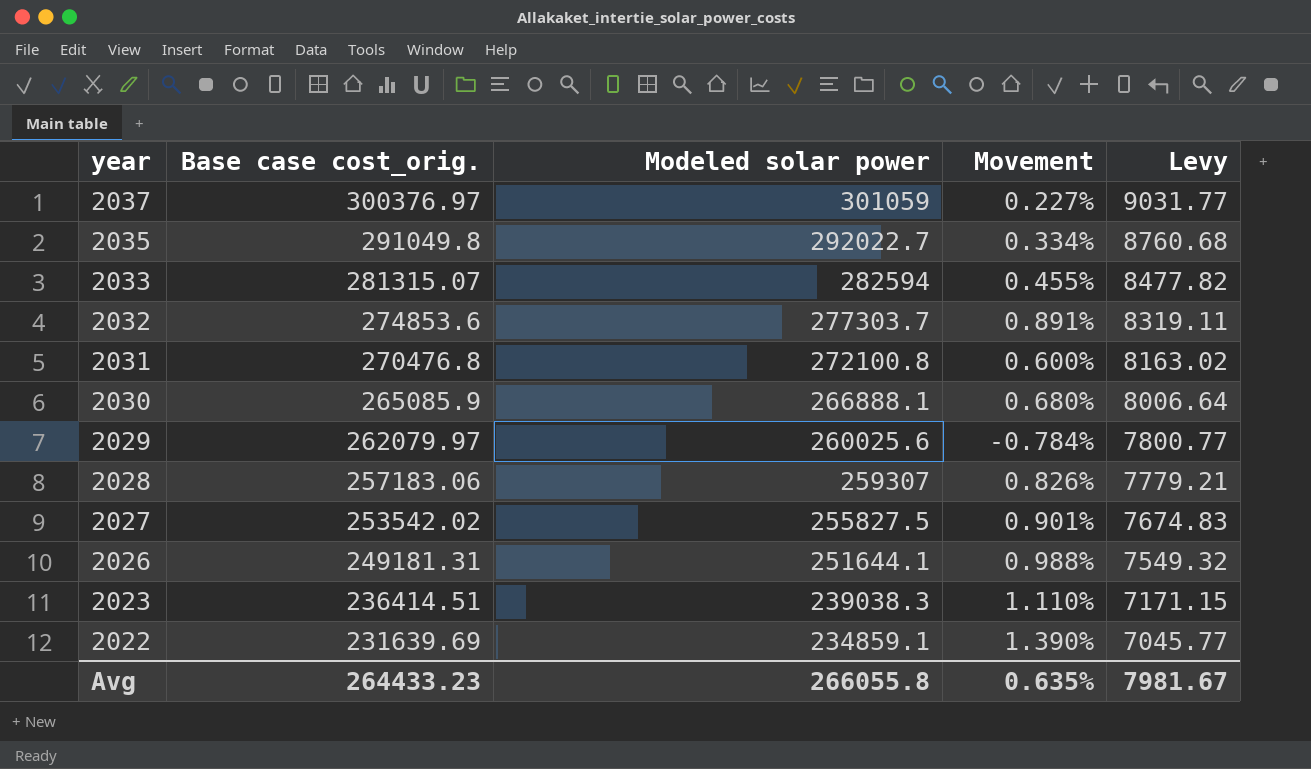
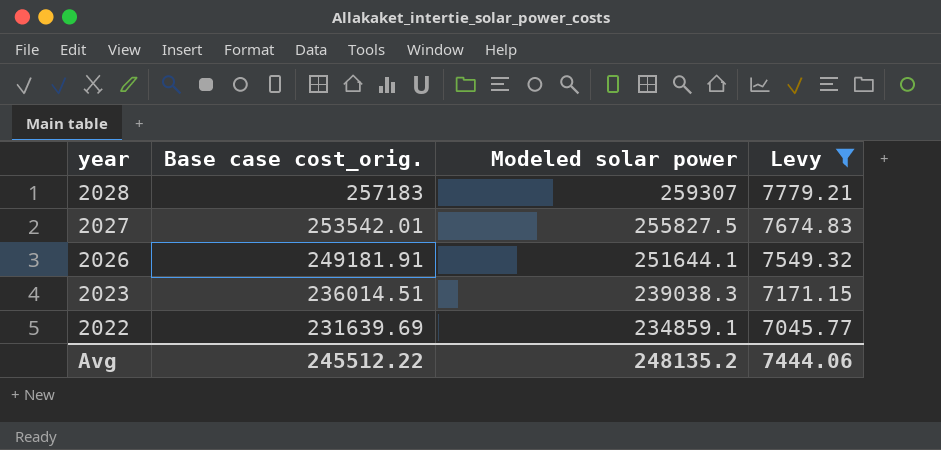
filter: none -> Levy <= 7779.21
column Movement | formula: ([Modeled solar power] - [Base case cost_orig.]) / [Base case cost_orig.] -> none
2028 | Base case cost_orig.: 257183.06 -> 257183
2027 | Base case cost_orig.: 253542.02 -> 253542.01
2026 | Base case cost_orig.: 249181.31 -> 249181.91
2023 | Base case cost_orig.: 236414.51 -> 236014.51
Avg | Base case cost_orig.: 264433.23 -> 245512.22
Avg | Modeled solar power: 266055.8 -> 248135.2
Avg | Levy: 7981.67 -> 7444.06

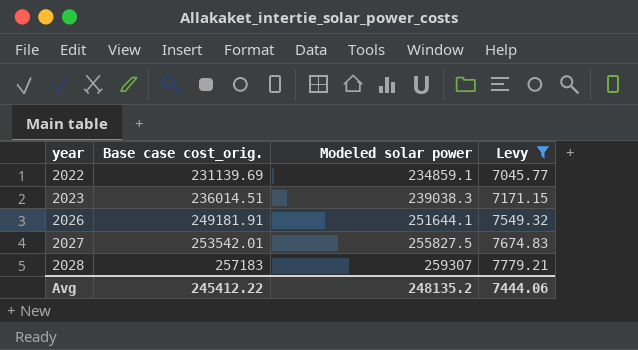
row order: year descending -> year ascending
2022 | Base case cost_orig.: 231639.69 -> 231139.69
Avg | Base case cost_orig.: 245512.22 -> 245412.22

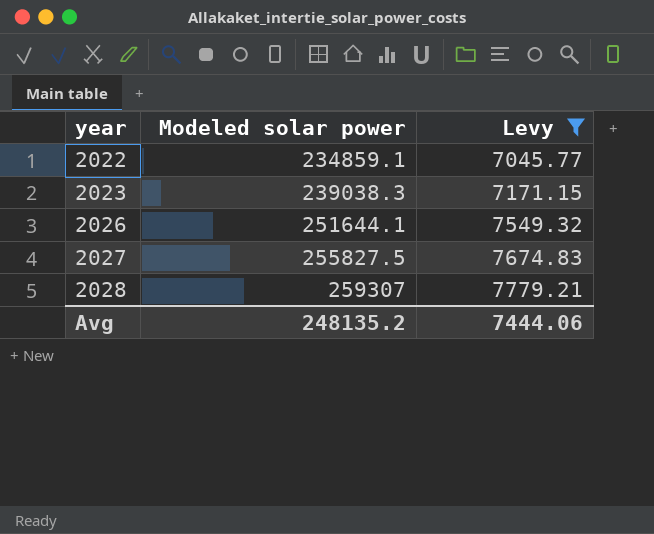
column Base case cost_orig. | position: 2 -> none

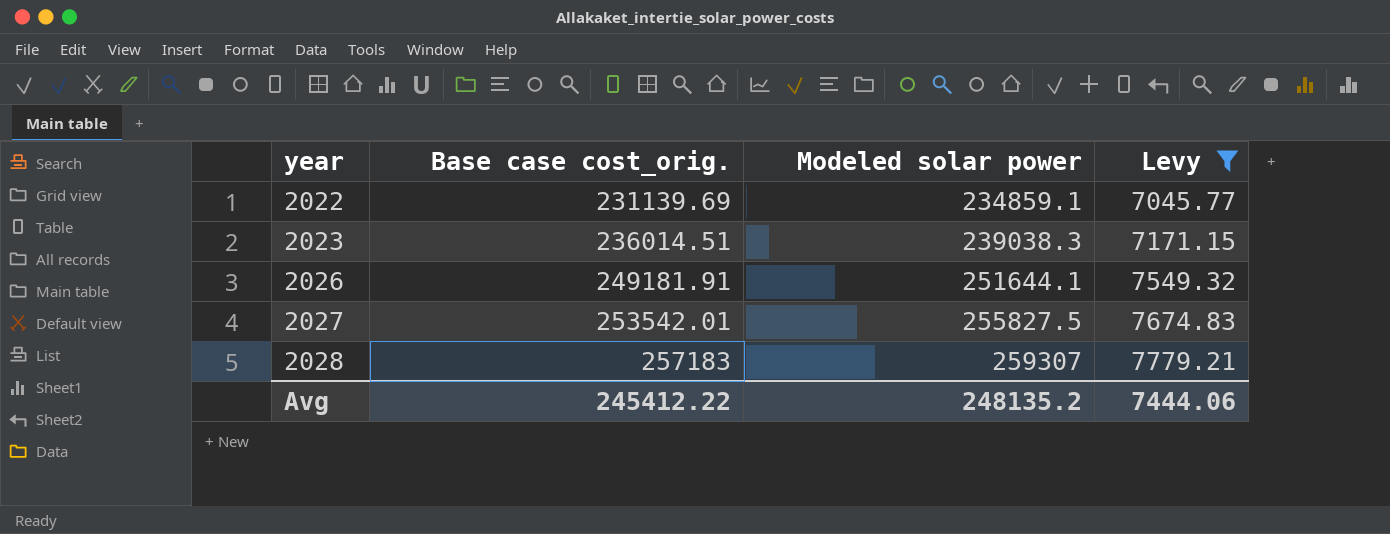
column Base case cost_orig. | position: none -> 2

